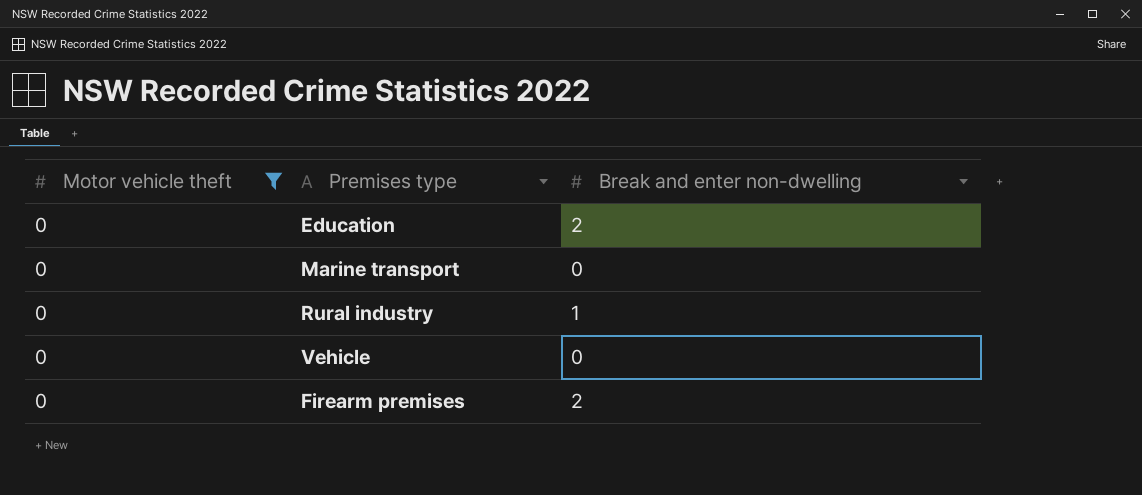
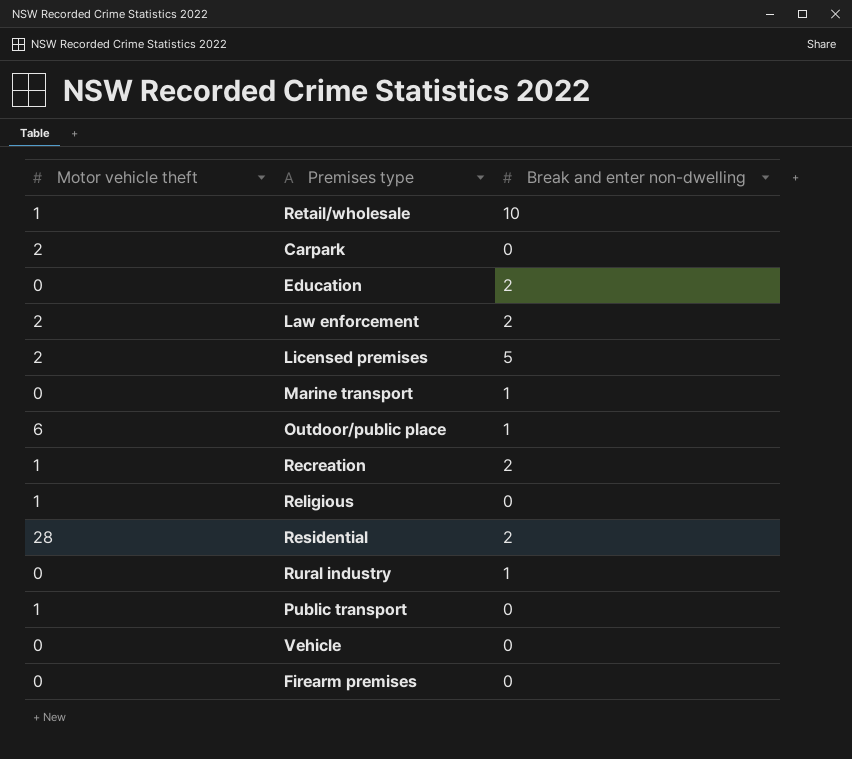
filter: Motor vehicle theft = 0 -> none
Marine transport | Break and enter non-dwelling: 0 -> 1
Firearm premises | Break and enter non-dwelling: 2 -> 0

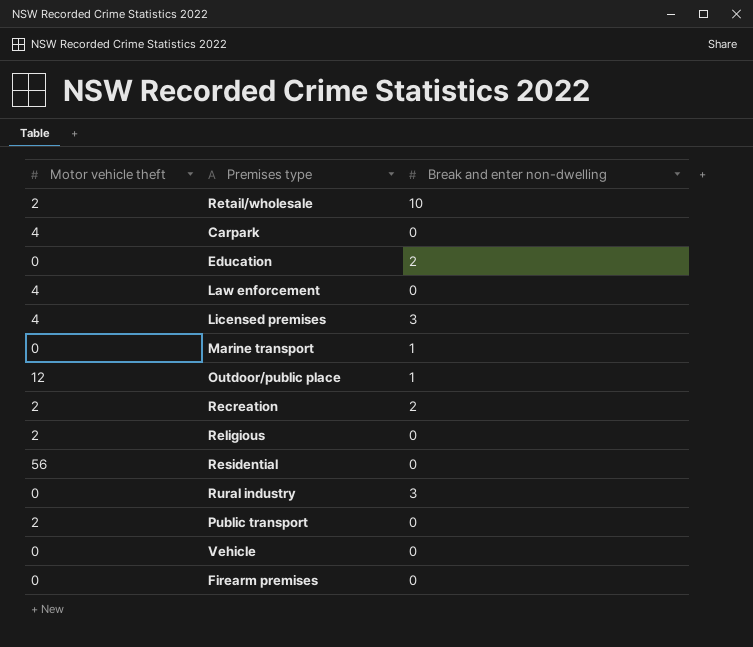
Retail/wholesale | Motor vehicle theft: 1 -> 2
Carpark | Motor vehicle theft: 2 -> 4
Law enforcement | Motor vehicle theft: 2 -> 4
Law enforcement | Break and enter non-dwelling: 2 -> 0
Licensed premises | Motor vehicle theft: 2 -> 4
Licensed premises | Break and enter non-dwelling: 5 -> 3
Outdoor/public place | Motor vehicle theft: 6 -> 12
Recreation | Motor vehicle theft: 1 -> 2
Religious | Motor vehicle theft: 1 -> 2
Residential | Motor vehicle theft: 28 -> 56
Residential | Break and enter non-dwelling: 2 -> 0
Rural industry | Break and enter non-dwelling: 1 -> 3
Public transport | Motor vehicle theft: 1 -> 2

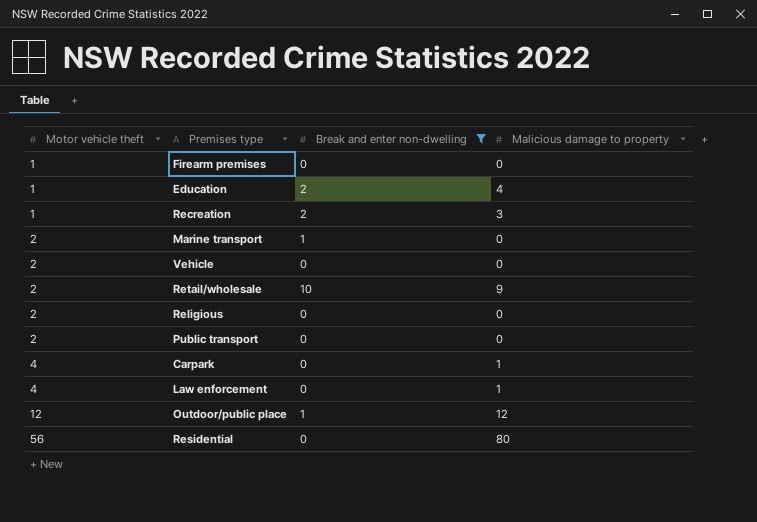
filter: none -> Break and enter non-dwelling != 3
row order: none -> Motor vehicle theft ascending
column Malicious damage to property | position: none -> 4
Firearm premises | Motor vehicle theft: 0 -> 1
Education | Motor vehicle theft: 0 -> 1
Recreation | Motor vehicle theft: 2 -> 1
Marine transport | Motor vehicle theft: 0 -> 2
Vehicle | Motor vehicle theft: 0 -> 2

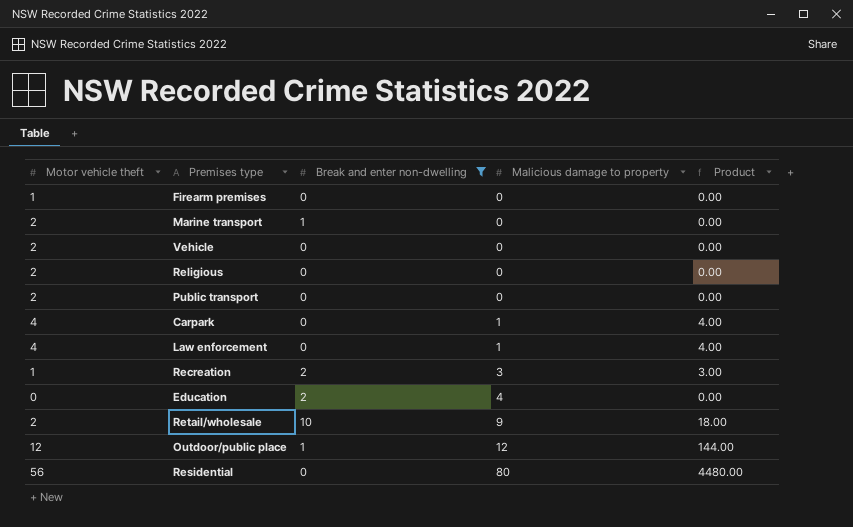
row order: Motor vehicle theft ascending -> Malicious damage to property ascending
column Product | formula: none -> [Motor vehicle theft] * [Malicious damage to property]
Education | Motor vehicle theft: 1 -> 0

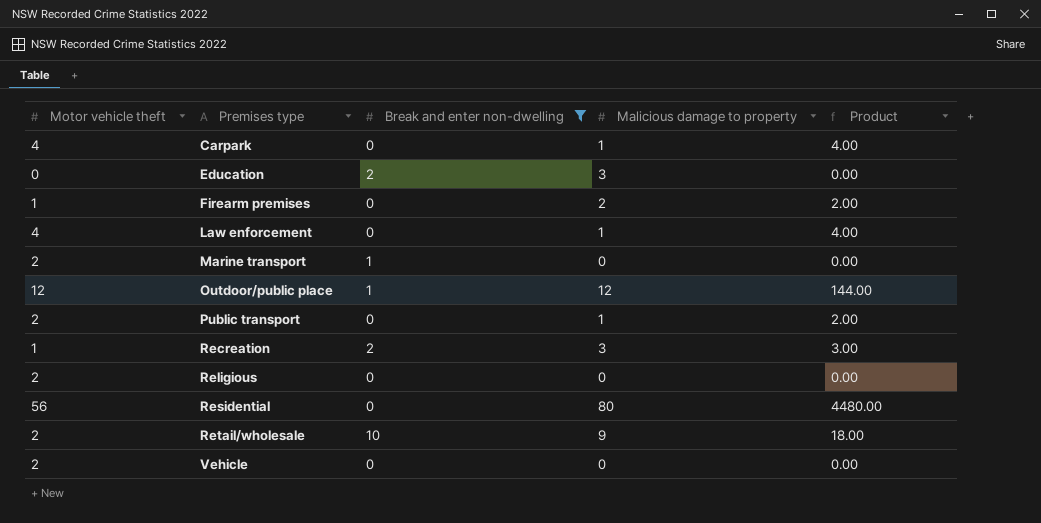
row order: Malicious damage to property ascending -> Premises type ascending
Education | Malicious damage to property: 4 -> 3
Firearm premises | Malicious damage to property: 0 -> 2
Firearm premises | Product: 0.00 -> 2.00
Public transport | Malicious damage to property: 0 -> 1
Public transport | Product: 0.00 -> 2.00

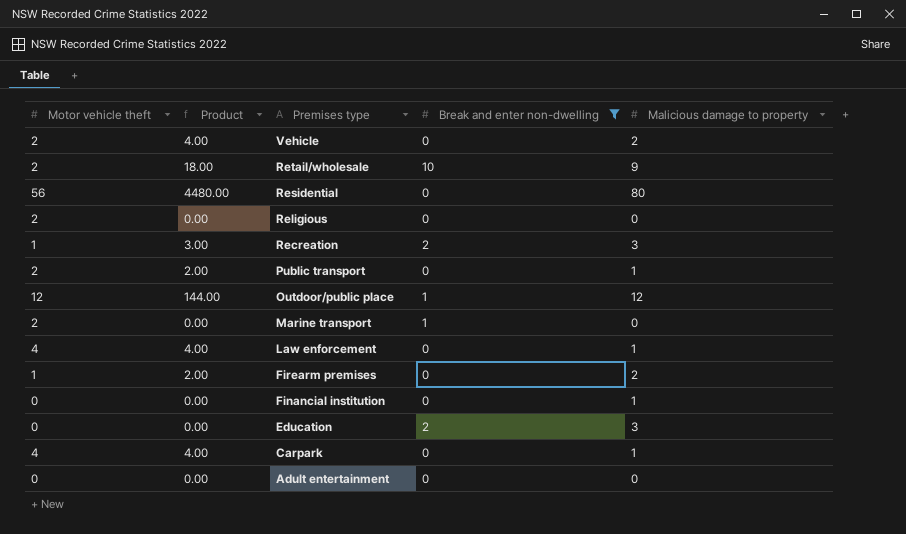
row order: Premises type ascending -> Premises type descending
column Product | position: 5 -> 2
Vehicle | Product: 0.00 -> 4.00
Vehicle | Malicious damage to property: 0 -> 2
row Financial institution: none -> 0 | 0.00 | 0 | 1
row Adult entertainment: none -> 0 | 0.00 | 0 | 0

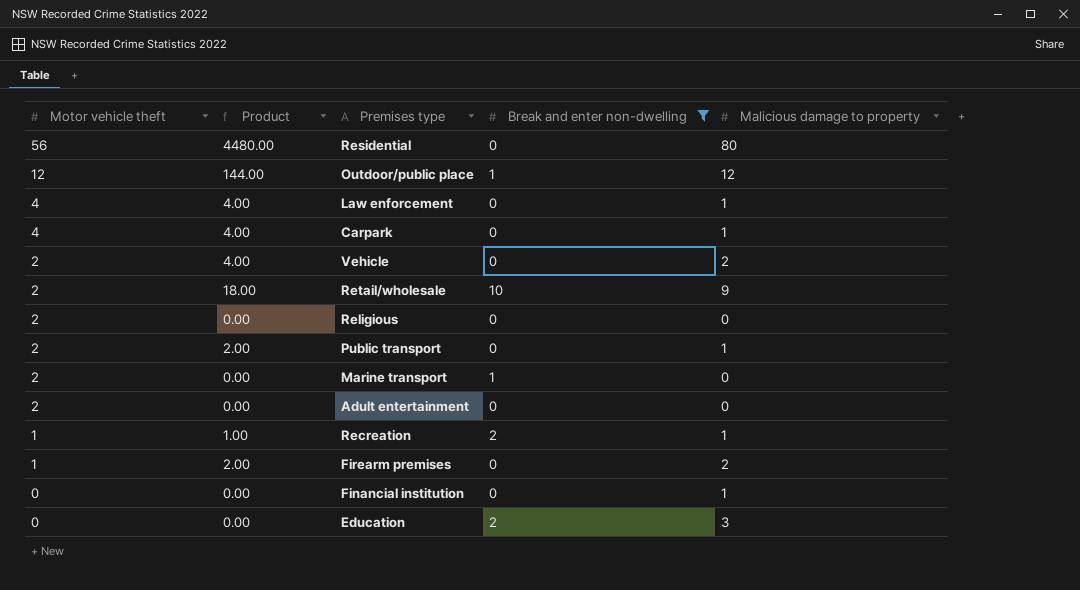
row order: Premises type descending -> Motor vehicle theft descending
Adult entertainment | Motor vehicle theft: 0 -> 2
Recreation | Product: 3.00 -> 1.00
Recreation | Malicious damage to property: 3 -> 1

